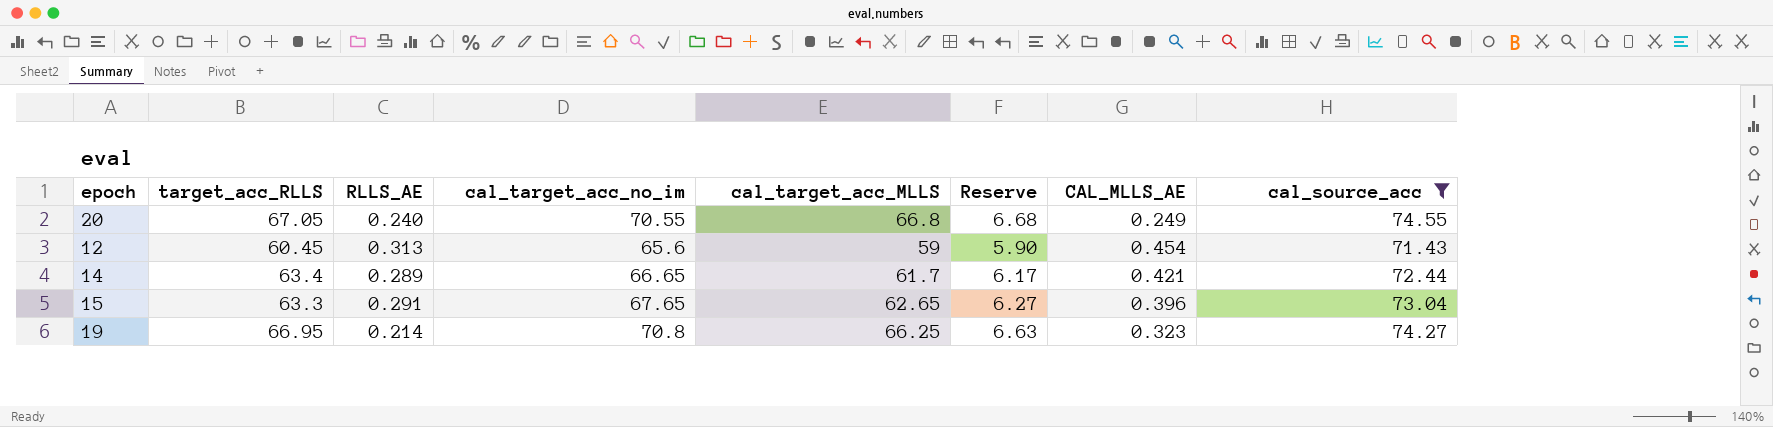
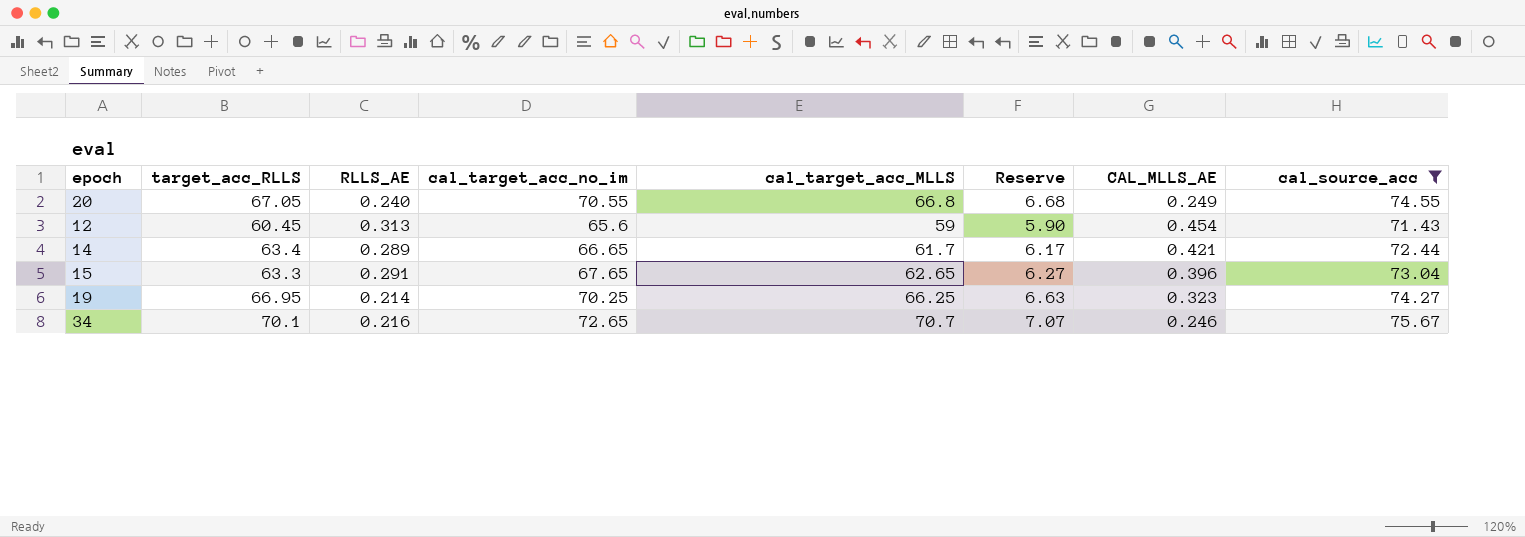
19 | cal_target_acc_no_im: 70.8 -> 70.25
row 34: none -> 70.1 | 0.216 | 72.65 | 70.7 | 7.07 | 0.246 | 75.67

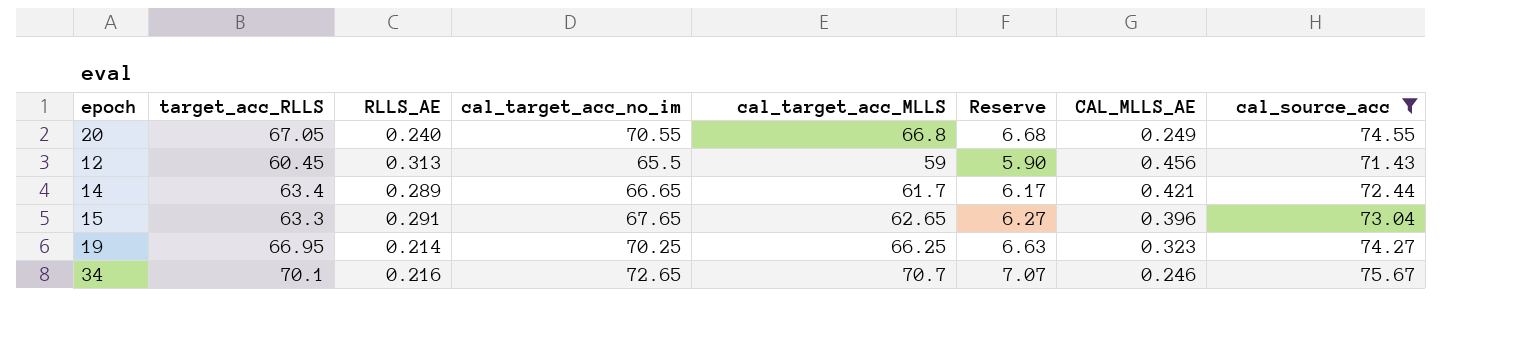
12 | cal_target_acc_no_im: 65.6 -> 65.5
12 | CAL_MLLS_AE: 0.454 -> 0.456

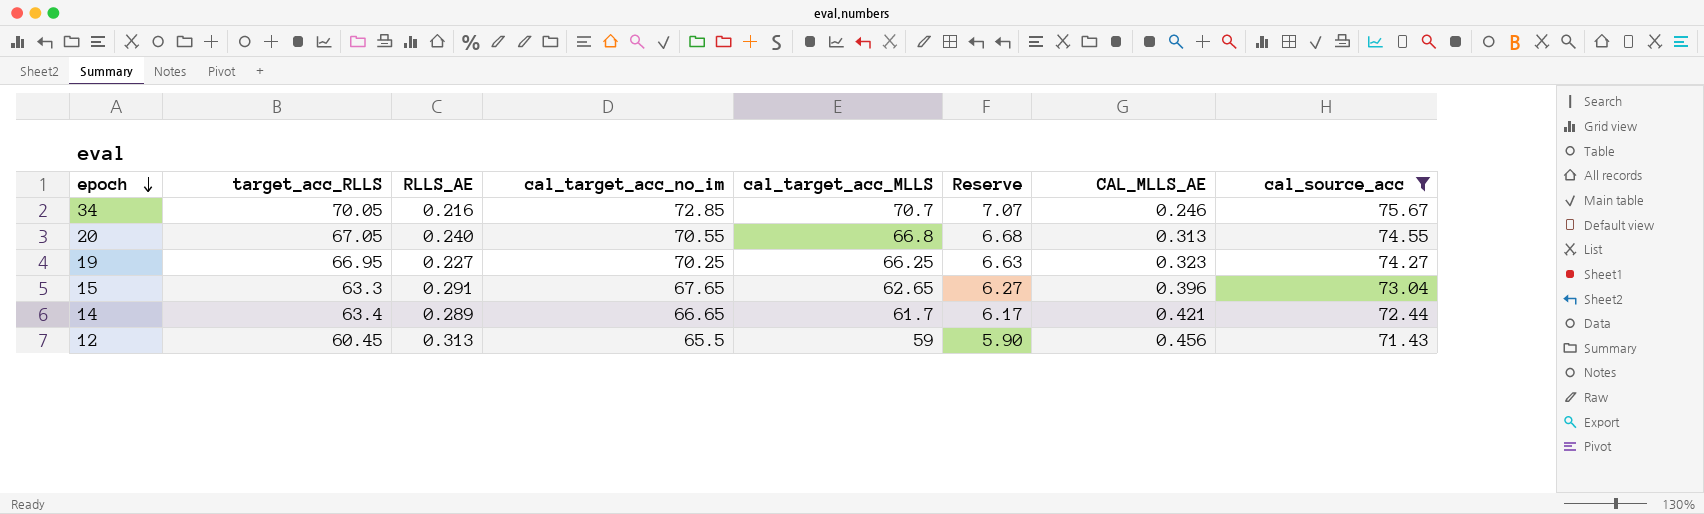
row order: none -> epoch descending
34 | target_acc_RLLS: 70.1 -> 70.05
34 | cal_target_acc_no_im: 72.65 -> 72.85
20 | CAL_MLLS_AE: 0.249 -> 0.313
19 | RLLS_AE: 0.214 -> 0.227

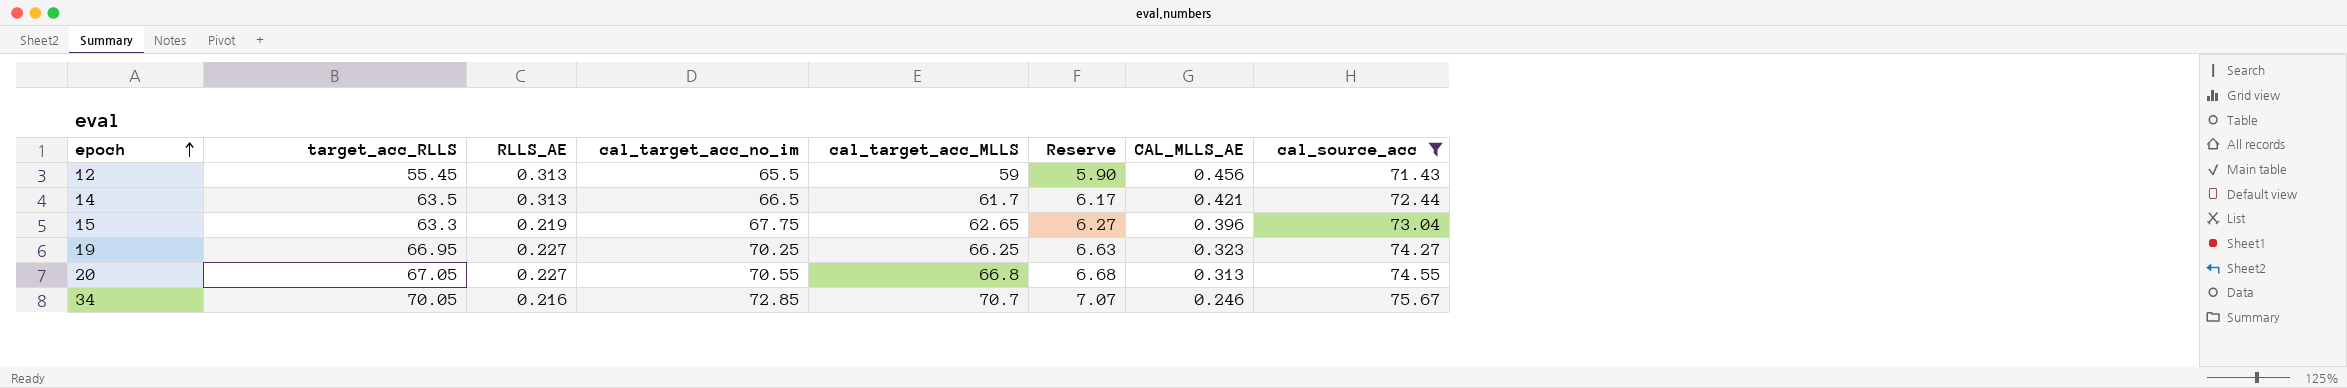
row order: epoch descending -> epoch ascending
12 | target_acc_RLLS: 60.45 -> 55.45
14 | target_acc_RLLS: 63.4 -> 63.5
14 | RLLS_AE: 0.289 -> 0.313
14 | cal_target_acc_no_im: 66.65 -> 66.5
15 | RLLS_AE: 0.291 -> 0.219
15 | cal_target_acc_no_im: 67.65 -> 67.75
20 | RLLS_AE: 0.240 -> 0.227

